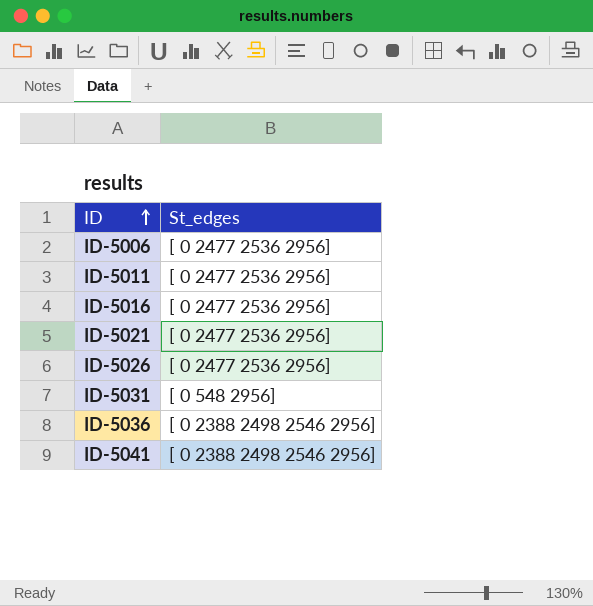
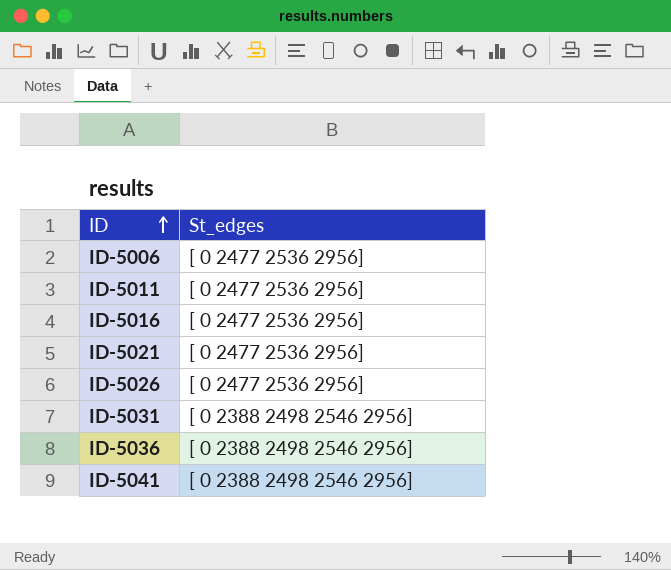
ID-5031 | St_edges: [ 0 548 2956] -> [ 0 2388 2498 2546 2956]

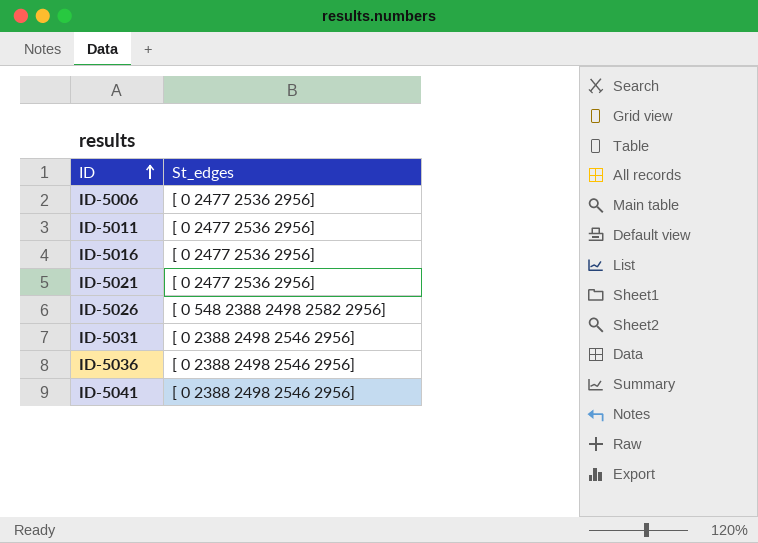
ID-5026 | St_edges: [ 0 2477 2536 2956] -> [ 0 548 2388 2498 2582 2956]

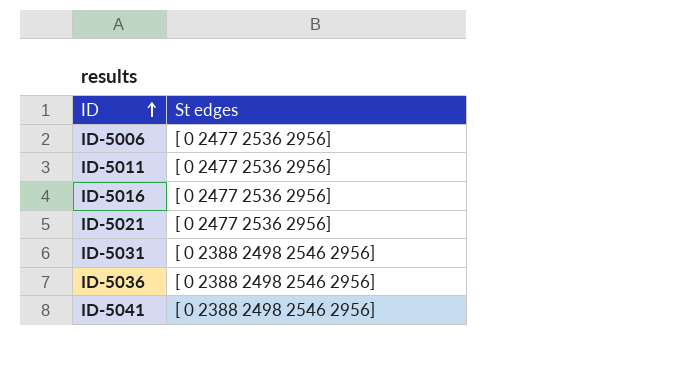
column name: St_edges -> St edges
row ID-5026: [ 0 548 2388 2498 2582 2956] -> none

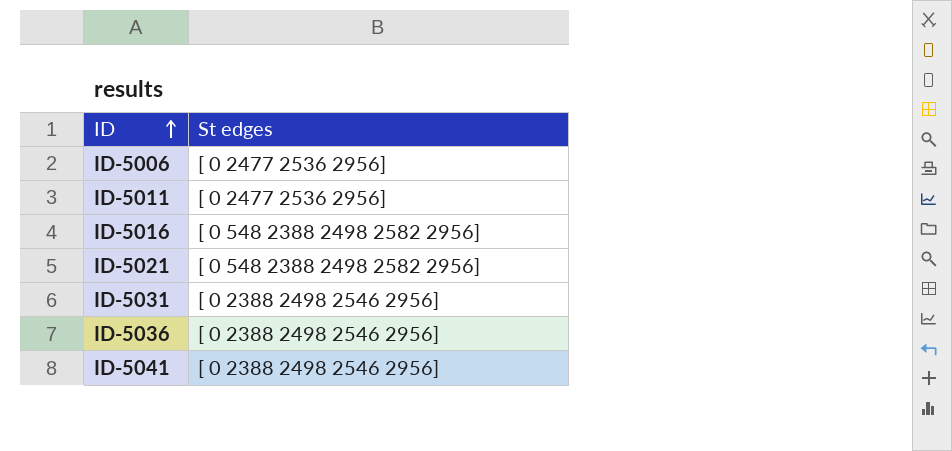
ID-5016 | St edges: [ 0 2477 2536 2956] -> [ 0 548 2388 2498 2582 2956]
ID-5021 | St edges: [ 0 2477 2536 2956] -> [ 0 548 2388 2498 2582 2956]

